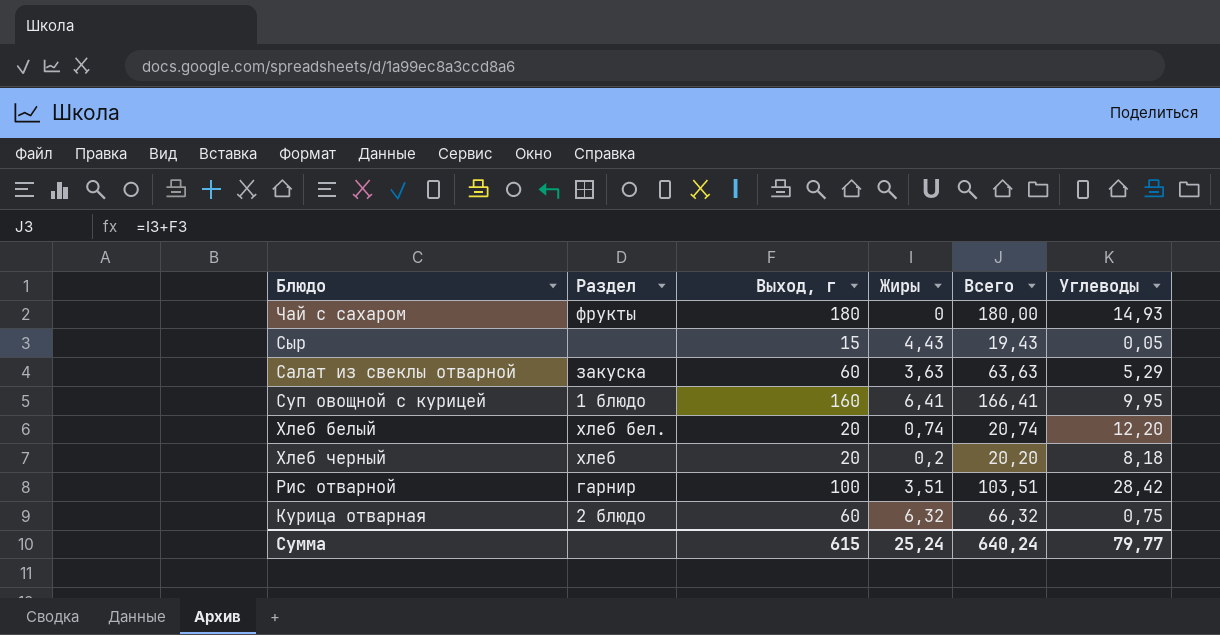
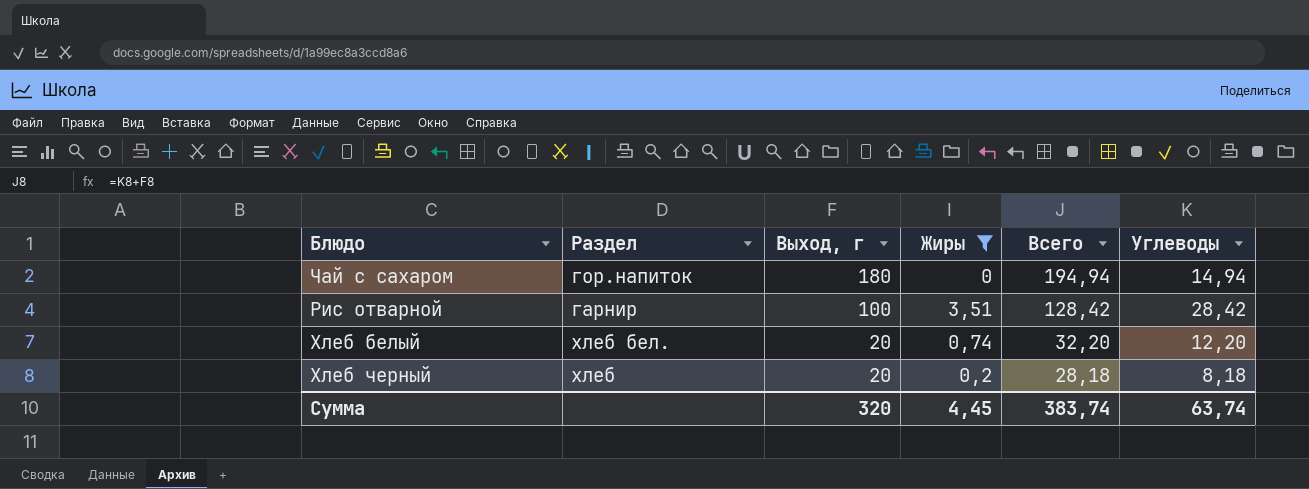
filter: none -> Жиры <= 3,51
row order: none -> Выход, г descending
column Всего | formula: [Выход, г] + [Жиры] -> [Выход, г] + [Углеводы]
Чай с сахаром | Раздел: фрукты -> гор.напиток
Чай с сахаром | Углеводы: 14,93 -> 14,94
Сумма | Выход, г: 615 -> 320
Сумма | Жиры: 25,24 -> 4,45
Сумма | Всего: 640,24 -> 383,74
Сумма | Углеводы: 79,77 -> 63,74

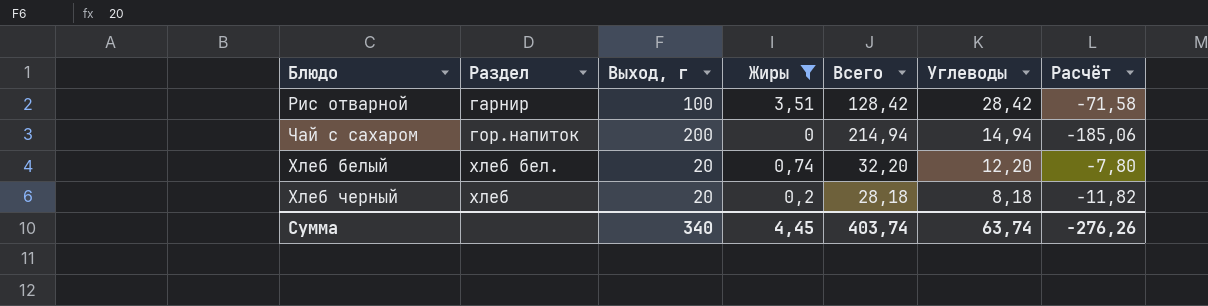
row order: Выход, г descending -> Углеводы descending
column Расчёт | formula: none -> [Углеводы] - [Выход, г]
Чай с сахаром | Выход, г: 180 -> 200
Чай с сахаром | Всего: 194,94 -> 214,94
Сумма | Выход, г: 320 -> 340
Сумма | Всего: 383,74 -> 403,74

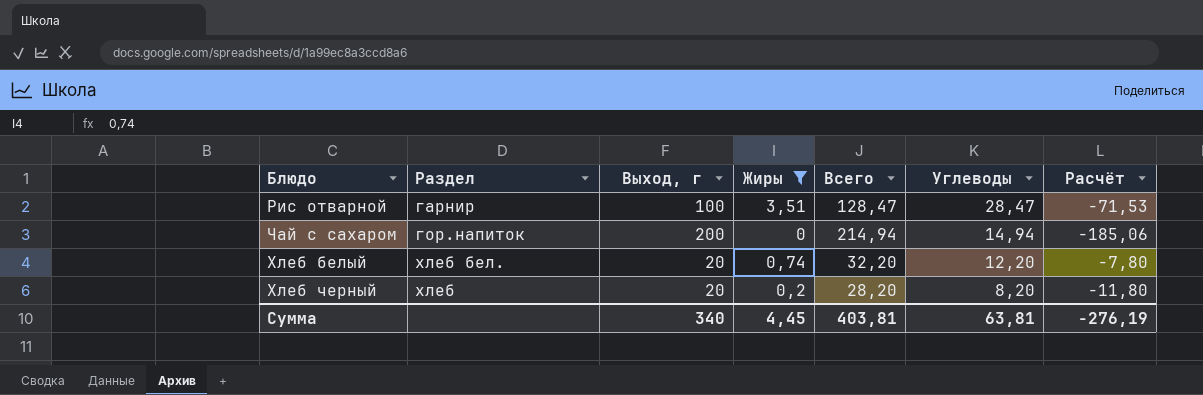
Рис отварной | Всего: 128,42 -> 128,47
Рис отварной | Углеводы: 28,42 -> 28,47
Рис отварной | Расчёт: -71,58 -> -71,53
Хлеб черный | Всего: 28,18 -> 28,20
Хлеб черный | Углеводы: 8,18 -> 8,20
Хлеб черный | Расчёт: -11,82 -> -11,80
Сумма | Всего: 403,74 -> 403,81
Сумма | Углеводы: 63,74 -> 63,81
Сумма | Расчёт: -276,26 -> -276,19

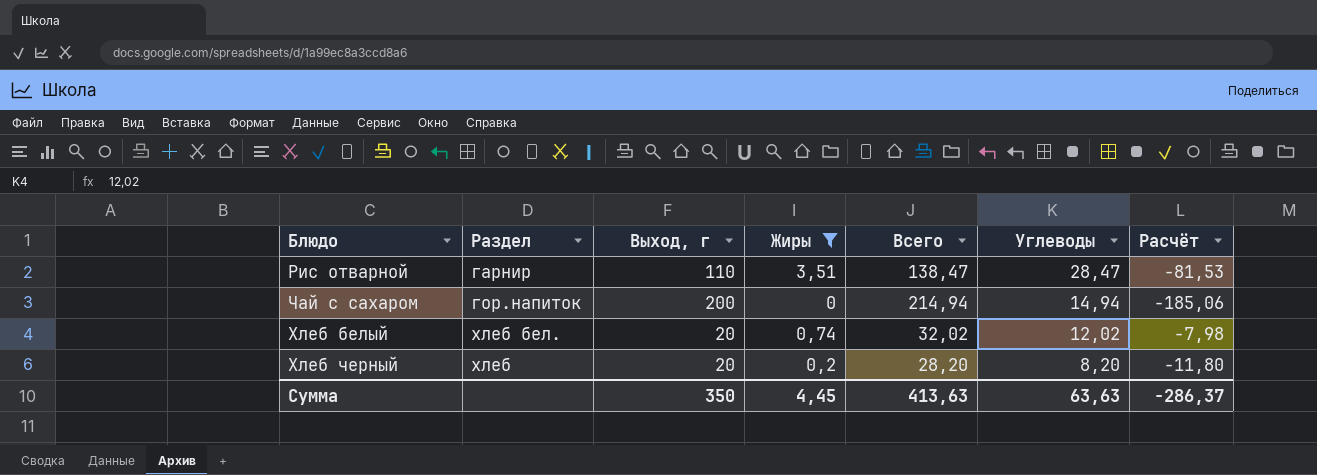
Рис отварной | Выход, г: 100 -> 110
Рис отварной | Всего: 128,47 -> 138,47
Рис отварной | Расчёт: -71,53 -> -81,53
Хлеб белый | Всего: 32,20 -> 32,02
Хлеб белый | Углеводы: 12,20 -> 12,02
Хлеб белый | Расчёт: -7,80 -> -7,98
Сумма | Выход, г: 340 -> 350
Сумма | Всего: 403,81 -> 413,63
Сумма | Углеводы: 63,81 -> 63,63
Сумма | Расчёт: -276,19 -> -286,37

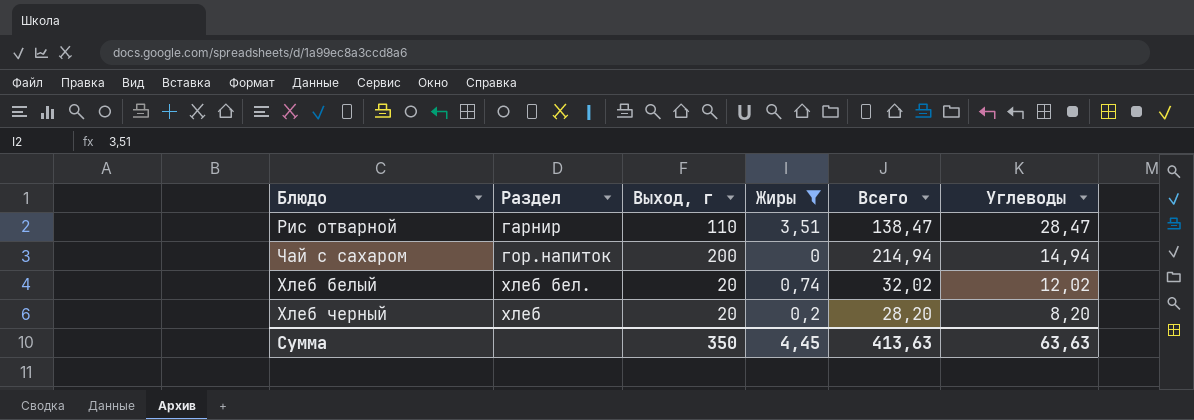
column Расчёт | formula: [Углеводы] - [Выход, г] -> none

